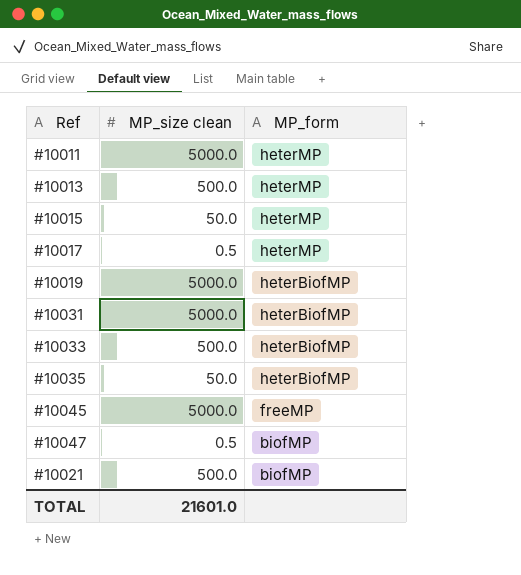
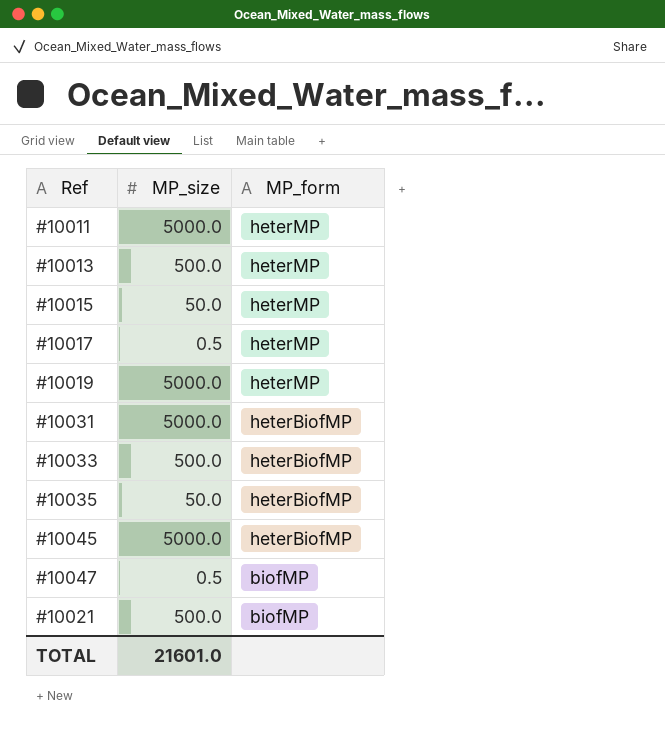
column name: MP_size clean -> MP_size
#10019 | MP_form: heterBiofMP -> heterMP
#10045 | MP_form: freeMP -> heterBiofMP

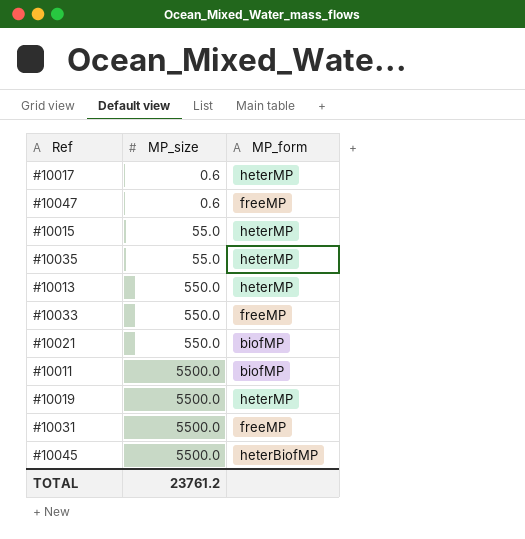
row order: MP_form descending -> MP_size ascending
#10017 | MP_size: 0.5 -> 0.6
#10047 | MP_size: 0.5 -> 0.6
#10047 | MP_form: biofMP -> freeMP
#10015 | MP_size: 50.0 -> 55.0
#10035 | MP_size: 50.0 -> 55.0
#10035 | MP_form: heterBiofMP -> heterMP
#10013 | MP_size: 500.0 -> 550.0
#10033 | MP_size: 500.0 -> 550.0
#10033 | MP_form: heterBiofMP -> freeMP
#10021 | MP_size: 500.0 -> 550.0
#10011 | MP_size: 5000.0 -> 5500.0
#10011 | MP_form: heterMP -> biofMP
#10019 | MP_size: 5000.0 -> 5500.0
#10031 | MP_size: 5000.0 -> 5500.0
#10031 | MP_form: heterBiofMP -> freeMP
#10045 | MP_size: 5000.0 -> 5500.0
TOTAL | MP_size: 21601.0 -> 23761.2

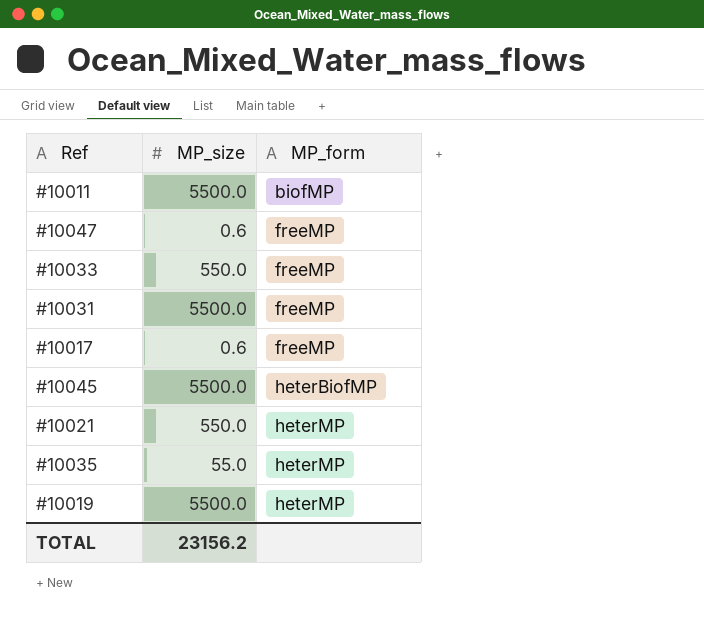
row order: MP_size ascending -> MP_form ascending
row #10015: 55.0 | heterMP -> none
row #10013: 550.0 | heterMP -> none
#10017 | MP_form: heterMP -> freeMP
#10021 | MP_form: biofMP -> heterMP
TOTAL | MP_size: 23761.2 -> 23156.2

